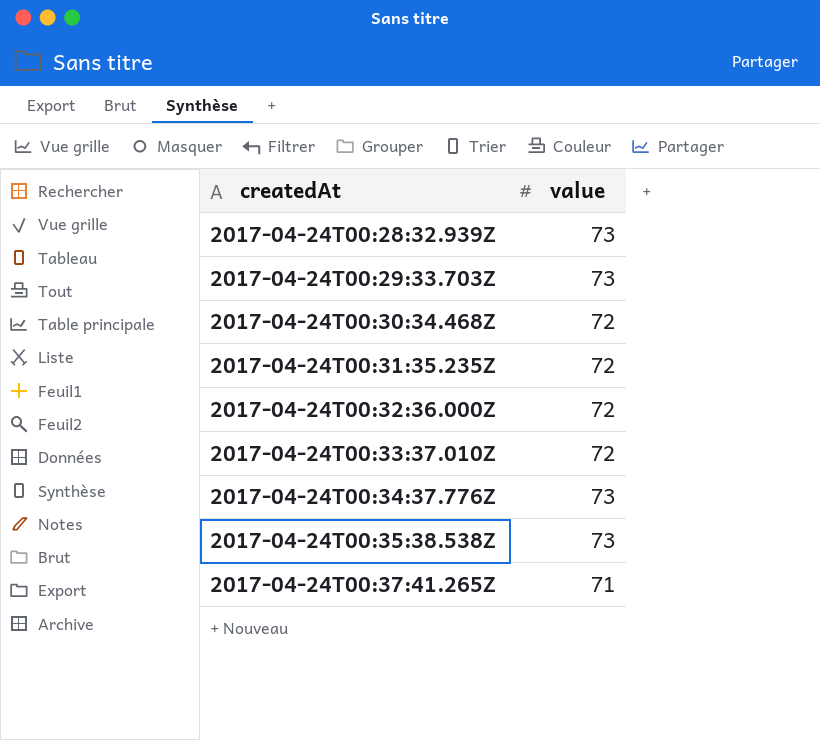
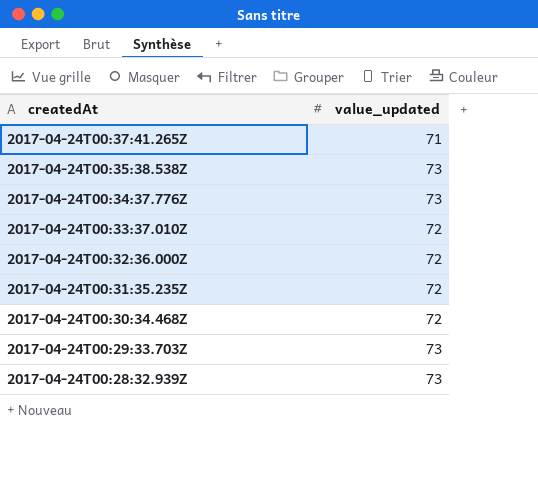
row order: createdAt ascending -> createdAt descending
column name: value -> value_updated

